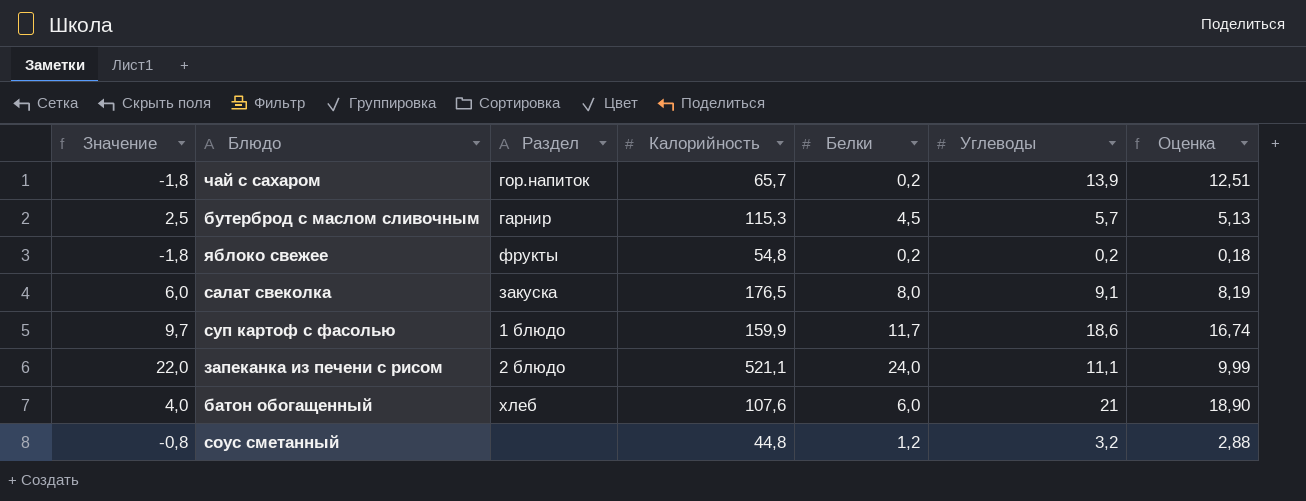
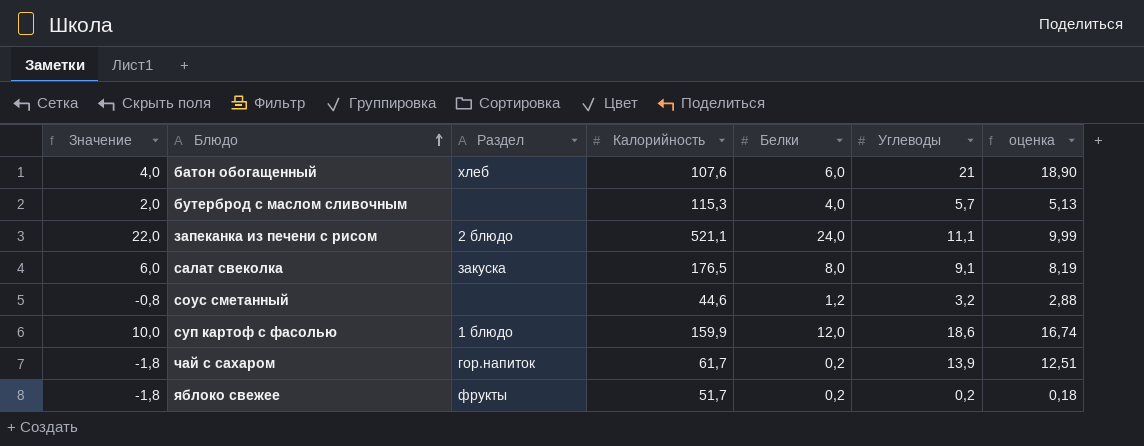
row order: none -> Блюдо ascending
column name: Оценка -> оценка
бутерброд с маслом сливочным | Значение: 2,5 -> 2,0
бутерброд с маслом сливочным | Раздел: гарнир -> none
бутерброд с маслом сливочным | Белки: 4,5 -> 4,0
соус сметанный | Калорийность: 44,8 -> 44,6
суп картоф с фасолью | Значение: 9,7 -> 10,0
суп картоф с фасолью | Белки: 11,7 -> 12,0
чай с сахаром | Калорийность: 65,7 -> 61,7
яблоко свежее | Калорийность: 54,8 -> 51,7

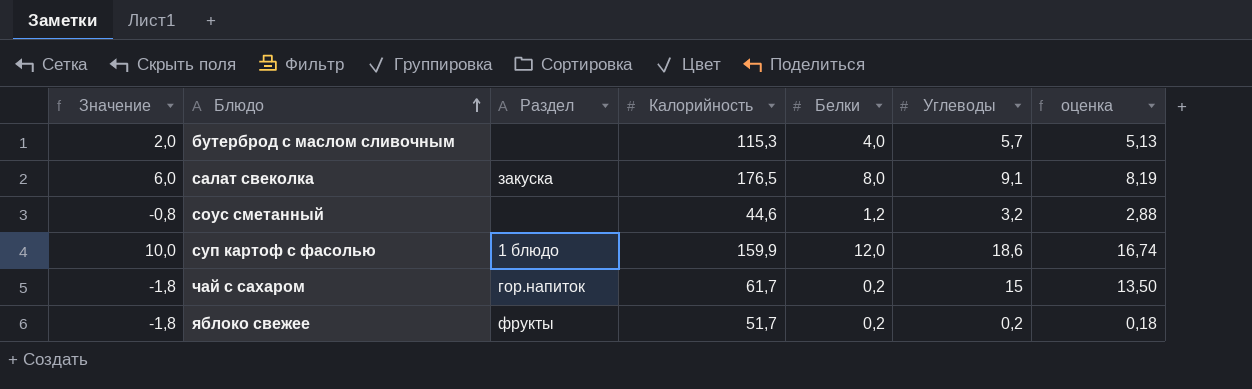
row батон обогащенный: 4,0 | хлеб | 107,6 | 6,0 | 21 | 18,90 -> none
row запеканка из печени с рисом: 22,0 | 2 блюдо | 521,1 | 24,0 | 11,1 | 9,99 -> none
чай с сахаром | Углеводы: 13,9 -> 15
чай с сахаром | оценка: 12,51 -> 13,50

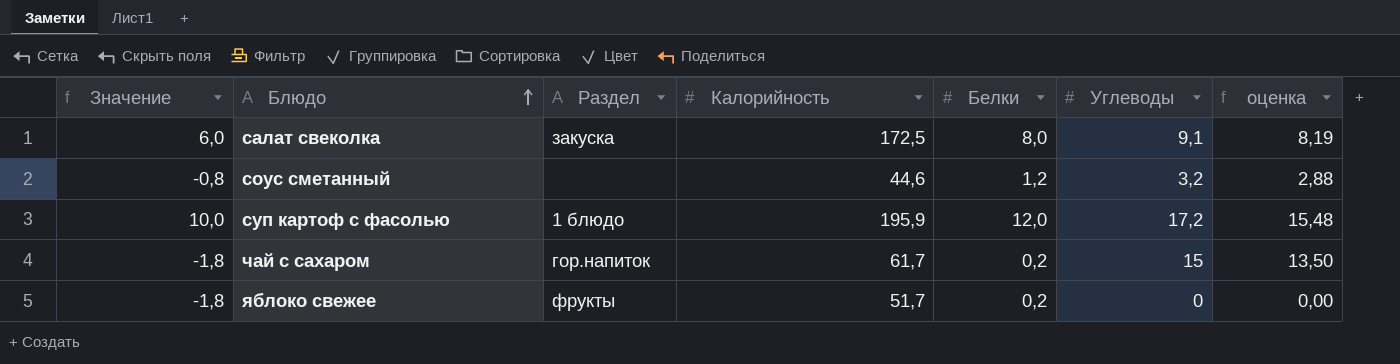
row бутерброд с маслом сливочным: 2,0 | none | 115,3 | 4,0 | 5,7 | 5,13 -> none
салат свеколка | Калорийность: 176,5 -> 172,5
суп картоф с фасолью | Калорийность: 159,9 -> 195,9
суп картоф с фасолью | Углеводы: 18,6 -> 17,2
суп картоф с фасолью | оценка: 16,74 -> 15,48
яблоко свежее | Углеводы: 0,2 -> 0
яблоко свежее | оценка: 0,18 -> 0,00

